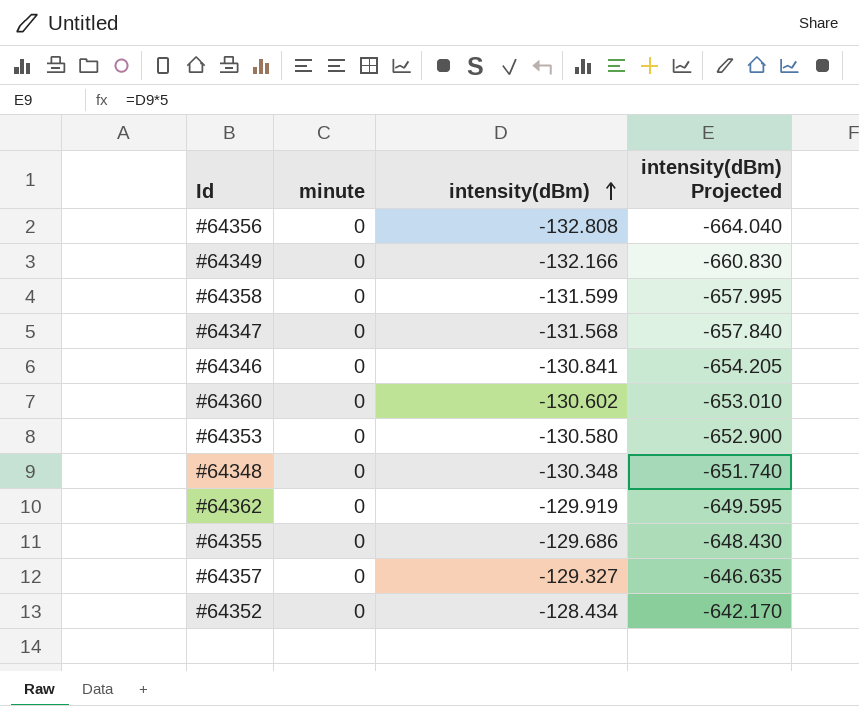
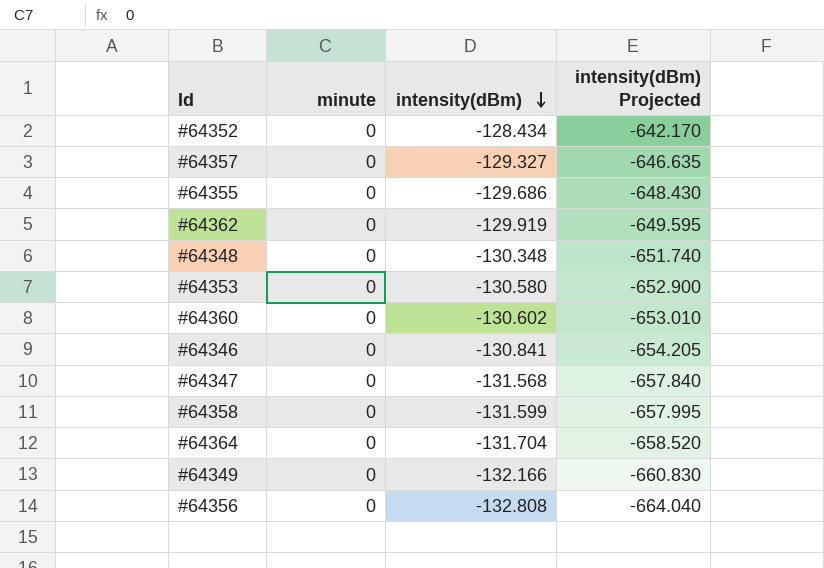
row order: intensity(dBm) ascending -> intensity(dBm) descending
row #64364: none -> 0 | -131.704 | -658.520

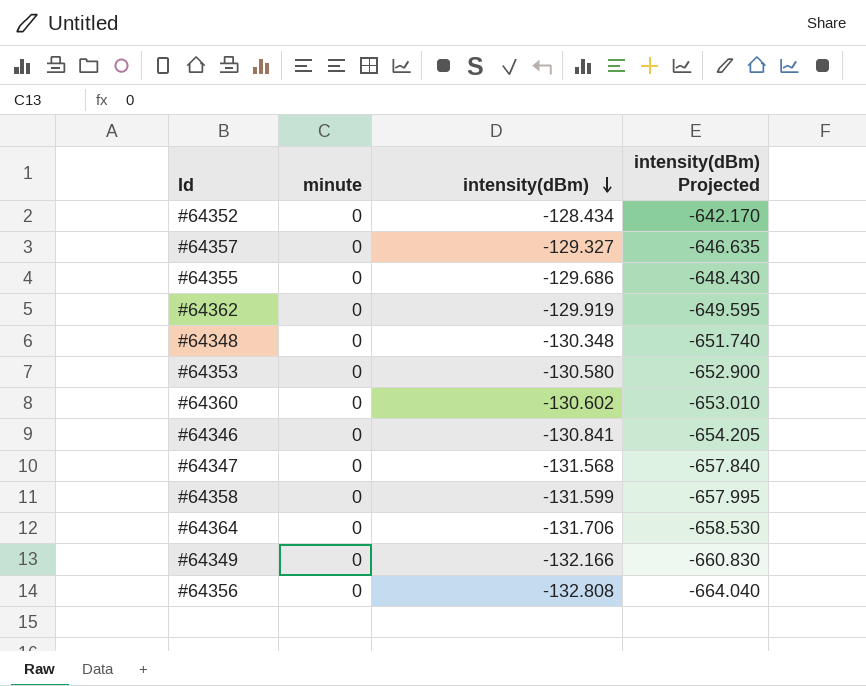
#64364 | intensity(dBm): -131.704 -> -131.706
#64364 | intensity(dBm) Projected: -658.520 -> -658.530

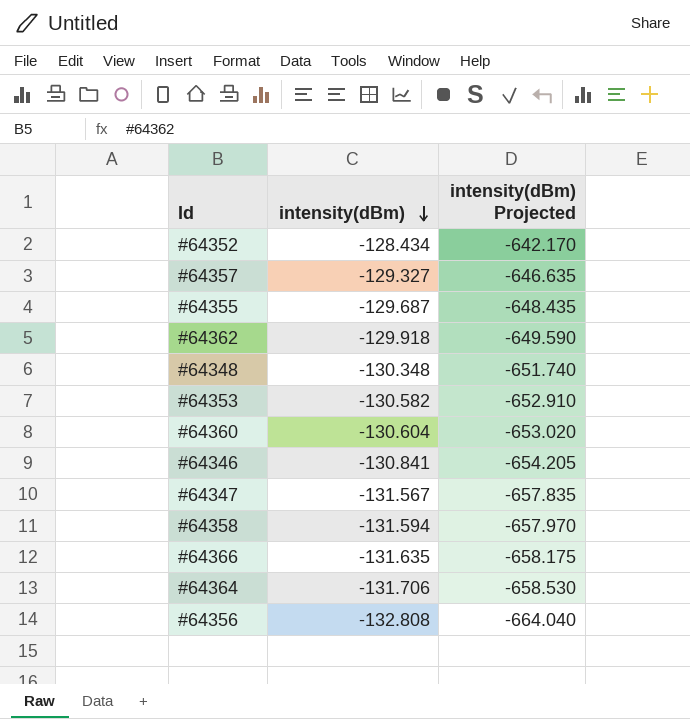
column minute | position: 2 -> none
row #64349: 0 | -132.166 | -660.830 -> none
#64355 | intensity(dBm): -129.686 -> -129.687
#64355 | intensity(dBm) Projected: -648.430 -> -648.435
#64362 | intensity(dBm): -129.919 -> -129.918
#64362 | intensity(dBm) Projected: -649.595 -> -649.590
#64353 | intensity(dBm): -130.580 -> -130.582
#64353 | intensity(dBm) Projected: -652.900 -> -652.910
#64360 | intensity(dBm): -130.602 -> -130.604
#64360 | intensity(dBm) Projected: -653.010 -> -653.020
#64347 | intensity(dBm): -131.568 -> -131.567
#64347 | intensity(dBm) Projected: -657.840 -> -657.835
#64358 | intensity(dBm): -131.599 -> -131.594
#64358 | intensity(dBm) Projected: -657.995 -> -657.970
row #64366: none -> -131.635 | -658.175

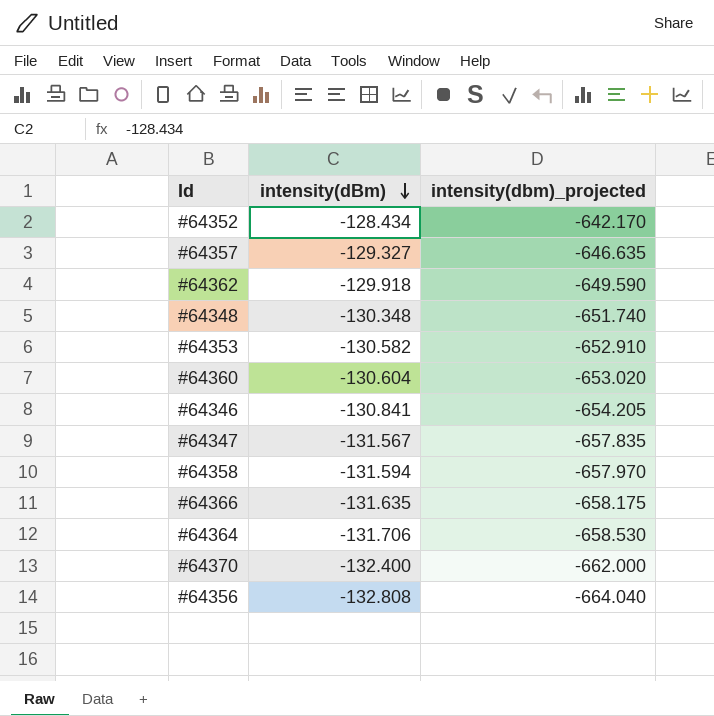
column name: intensity(dBm) Projected -> intensity(dbm)_projected
row #64355: -129.687 | -648.435 -> none
row #64370: none -> -132.400 | -662.000

